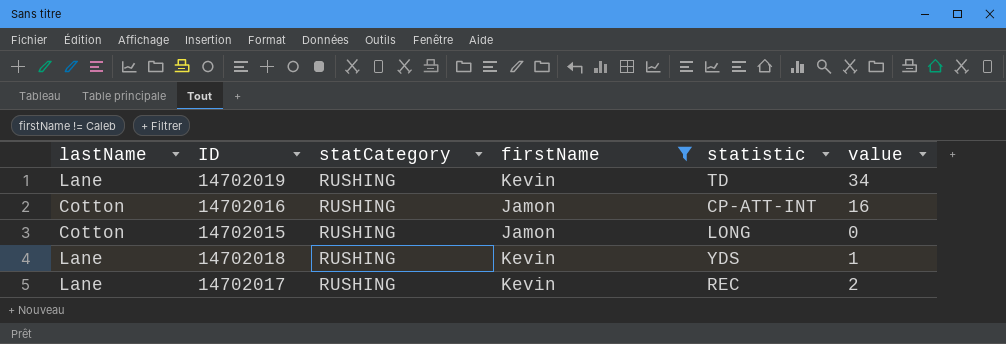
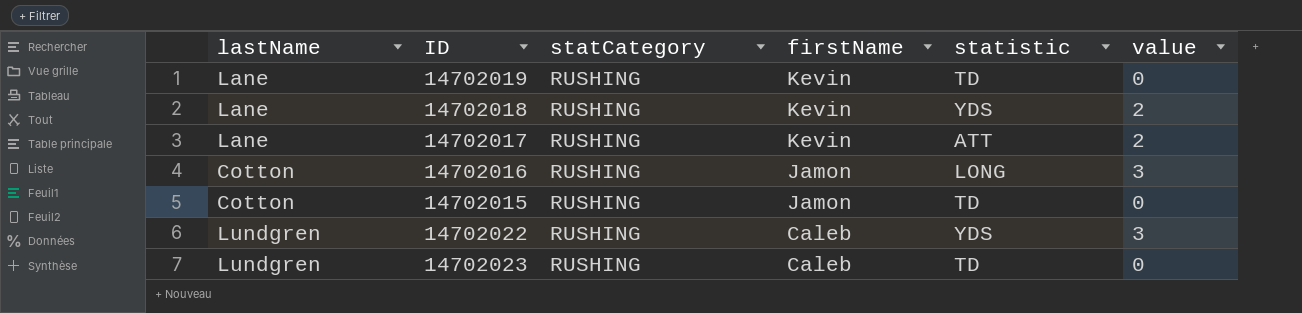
filter: firstName != Caleb -> none
row order: none -> firstName descending
14702019 | value: 34 -> 0
14702018 | value: 1 -> 2
14702017 | statistic: REC -> ATT
14702016 | statistic: CP-ATT-INT -> LONG
14702016 | value: 16 -> 3
14702015 | statistic: LONG -> TD

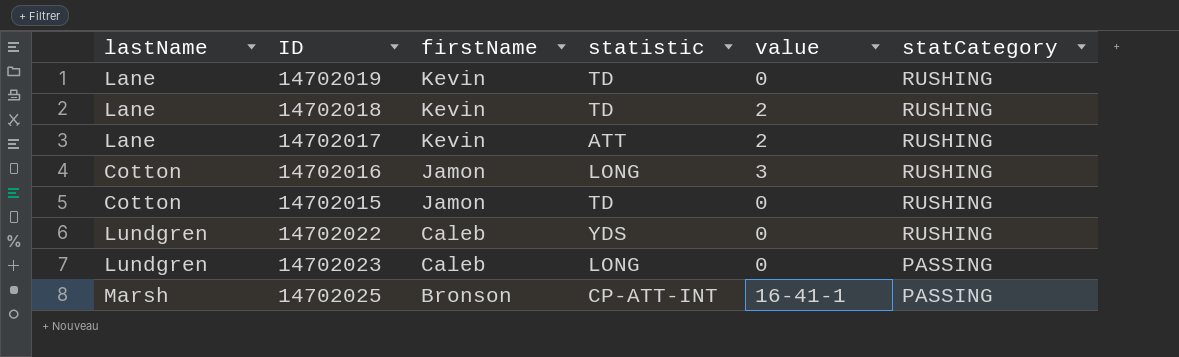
column statCategory | position: 3 -> 6
14702018 | statistic: YDS -> TD
14702022 | value: 3 -> 0
14702023 | statistic: TD -> LONG
14702023 | statCategory: RUSHING -> PASSING
row 14702025: none -> Marsh | Bronson | CP-ATT-INT | 16-41-1 | PASSING

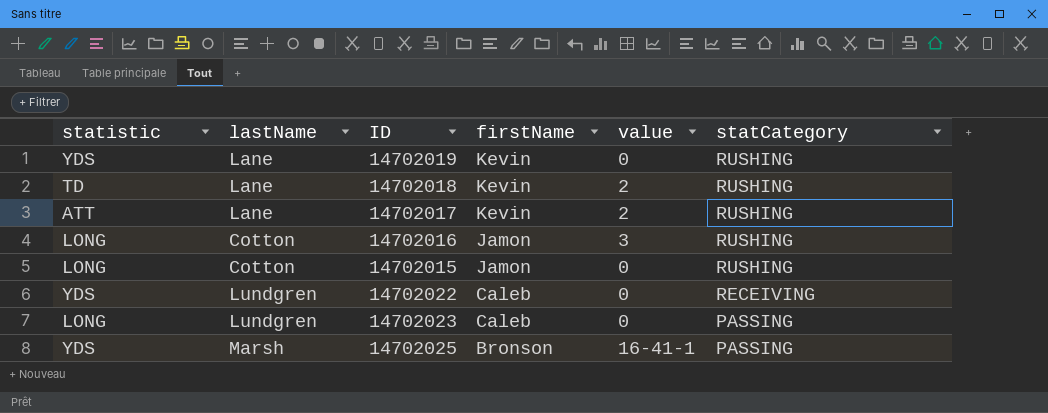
column statistic | position: 4 -> 1
14702019 | statistic: TD -> YDS
14702015 | statistic: TD -> LONG
14702022 | statCategory: RUSHING -> RECEIVING
14702025 | statistic: CP-ATT-INT -> YDS

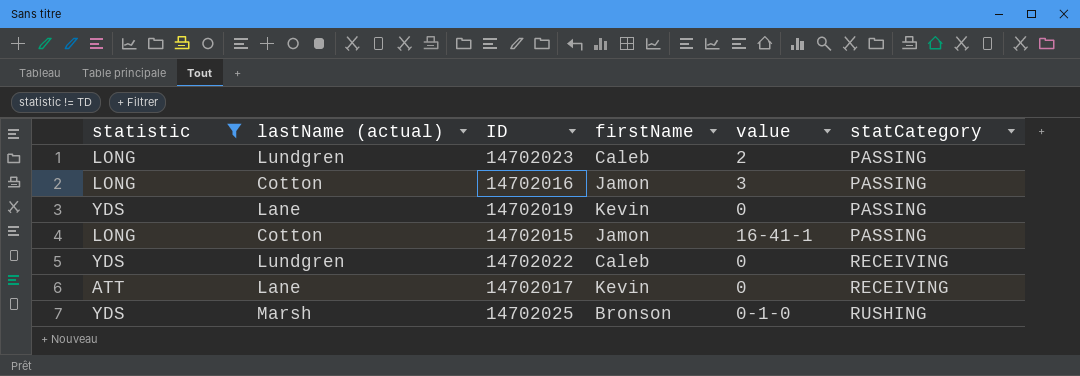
filter: none -> statistic != TD
row order: firstName descending -> statCategory ascending
column name: lastName -> lastName (actual)
14702023 | value: 0 -> 2
14702016 | statCategory: RUSHING -> PASSING
14702019 | statCategory: RUSHING -> PASSING
14702015 | value: 0 -> 16-41-1
14702015 | statCategory: RUSHING -> PASSING
14702017 | value: 2 -> 0
14702017 | statCategory: RUSHING -> RECEIVING
14702025 | value: 16-41-1 -> 0-1-0
14702025 | statCategory: PASSING -> RUSHING

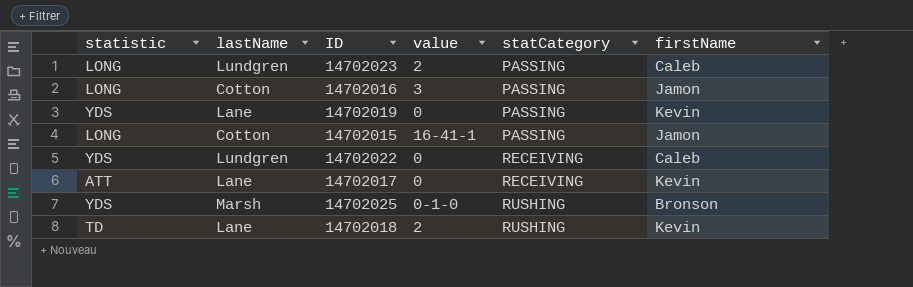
filter: statistic != TD -> none
column name: lastName (actual) -> lastName
column firstName | position: 4 -> 6

